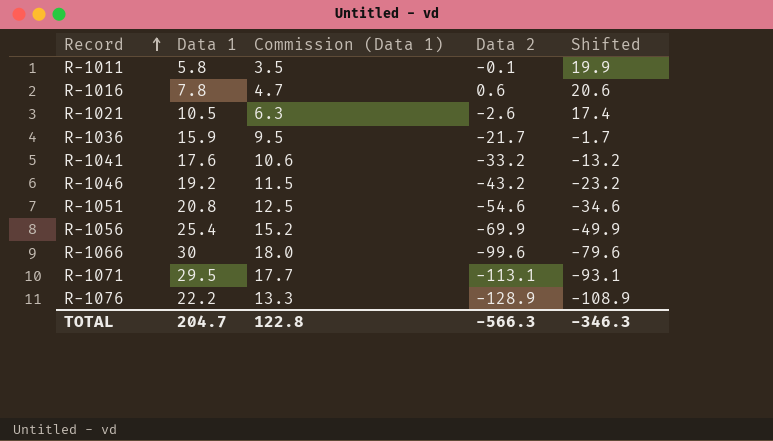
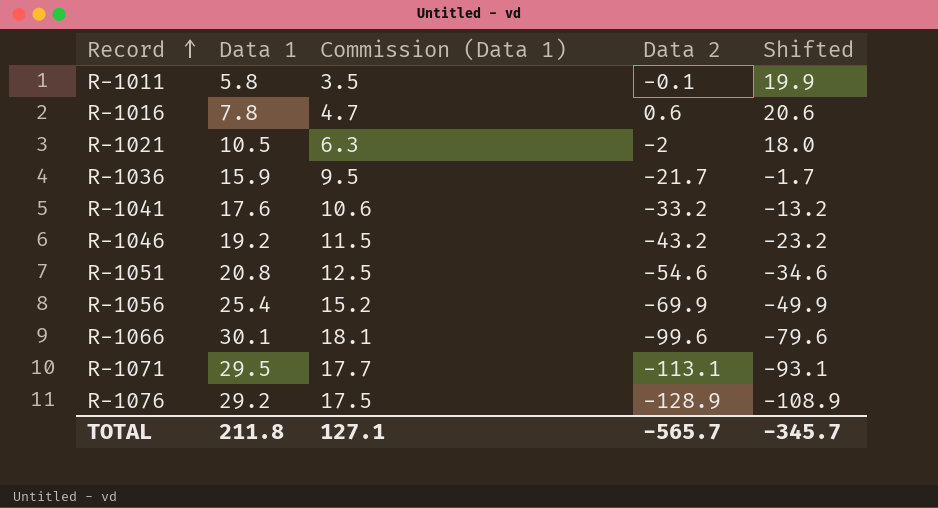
R-1021 | Data 2: -2.6 -> -2
R-1021 | Shifted: 17.4 -> 18.0
R-1066 | Data 1: 30 -> 30.1
R-1066 | Commission (Data 1): 18.0 -> 18.1
R-1076 | Data 1: 22.2 -> 29.2
R-1076 | Commission (Data 1): 13.3 -> 17.5
TOTAL | Data 1: 204.7 -> 211.8
TOTAL | Commission (Data 1): 122.8 -> 127.1
TOTAL | Data 2: -566.3 -> -565.7
TOTAL | Shifted: -346.3 -> -345.7

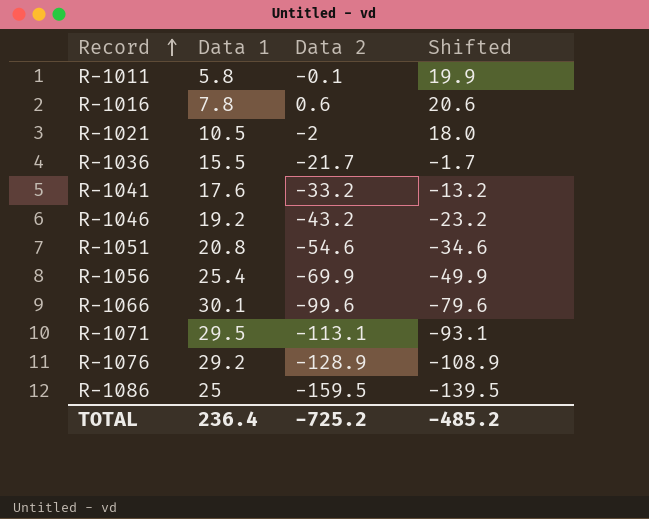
column Commission (Data 1) | formula: [Data 1] * 0.6 -> none
R-1036 | Data 1: 15.9 -> 15.5
row R-1086: none -> 25 | -159.5 | -139.5
TOTAL | Data 1: 211.8 -> 236.4
TOTAL | Data 2: -565.7 -> -725.2
TOTAL | Shifted: -345.7 -> -485.2

